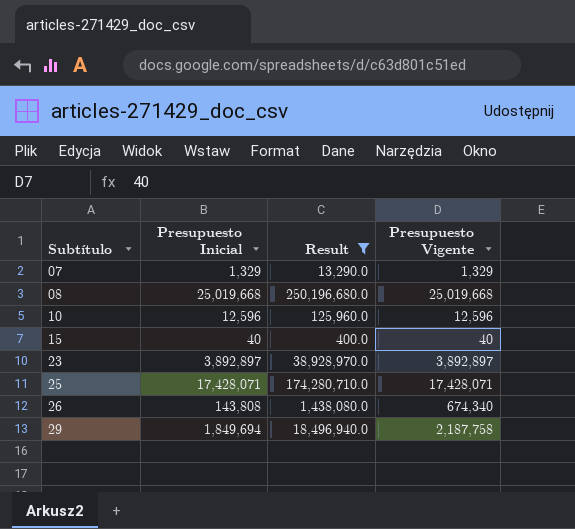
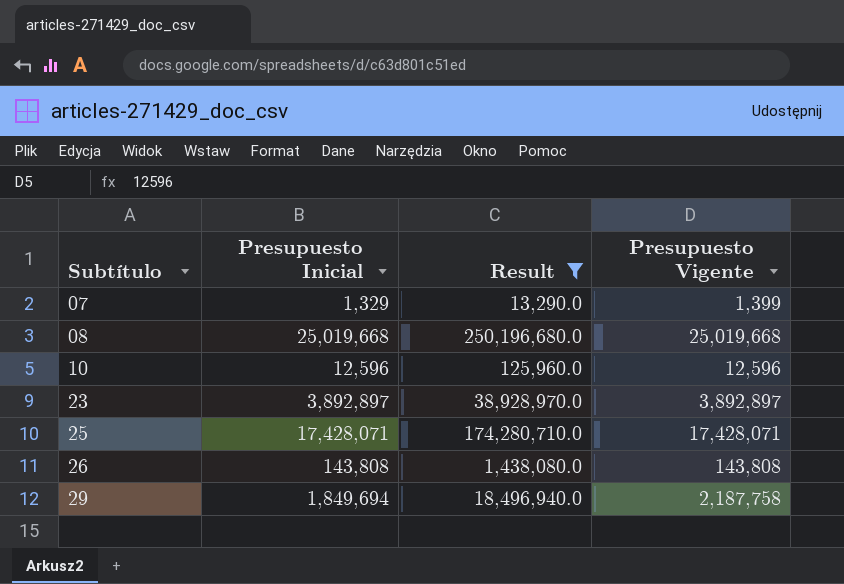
row 15: 40 | 400.0 | 40 -> none
07 | Presupuesto Vigente: 1,329 -> 1,399
26 | Presupuesto Vigente: 674,340 -> 143,808

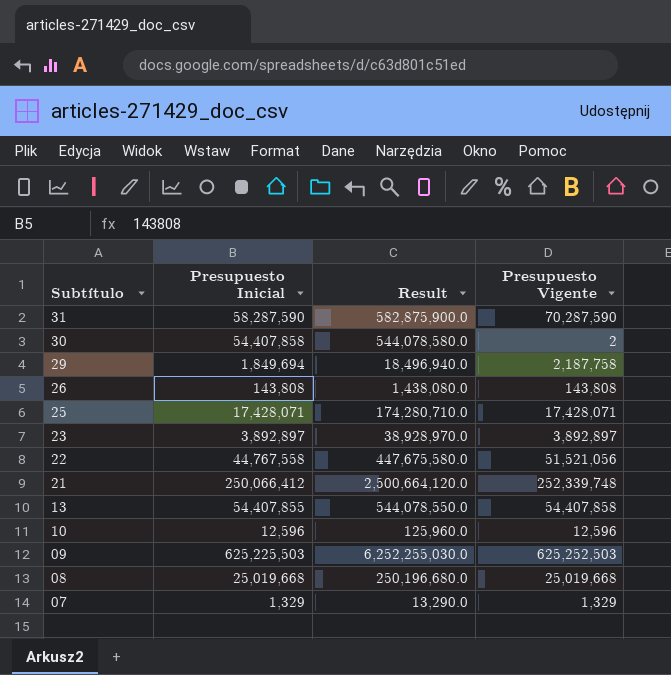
filter: Result <= 250,196,680.0 -> none
row order: Subtítulo ascending -> Subtítulo descending
07 | Presupuesto Vigente: 1,399 -> 1,329

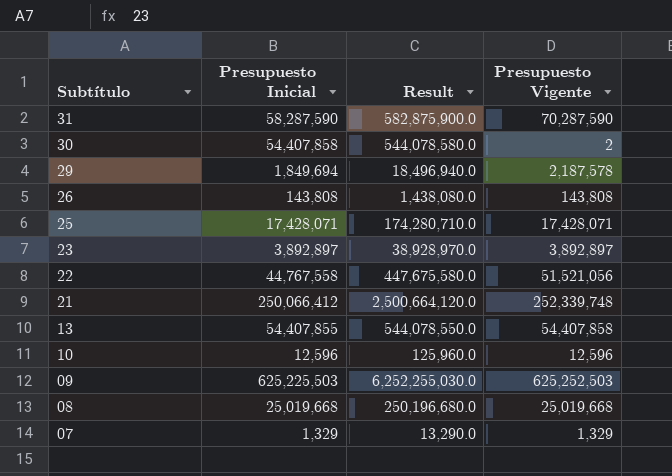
29 | Presupuesto Vigente: 2,187,758 -> 2,187,578

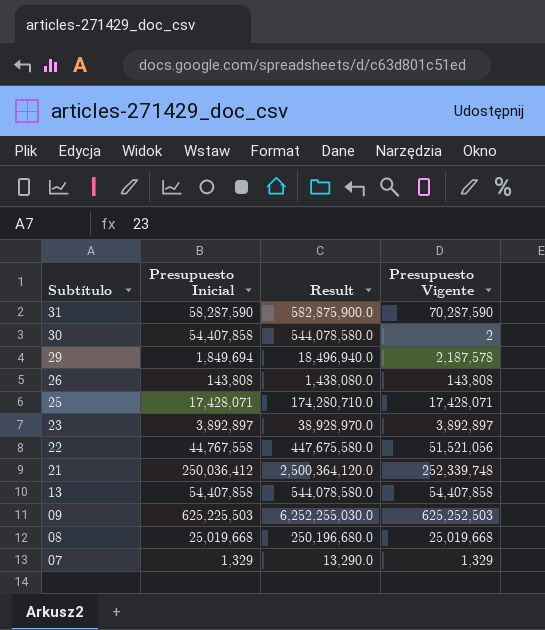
row 10: 12,596 | 125,960.0 | 12,596 -> none
21 | Presupuesto Inicial: 250,066,412 -> 250,036,412
21 | Result: 2,500,664,120.0 -> 2,500,364,120.0
13 | Presupuesto Inicial: 54,407,855 -> 54,407,858
13 | Result: 544,078,550.0 -> 544,078,580.0

